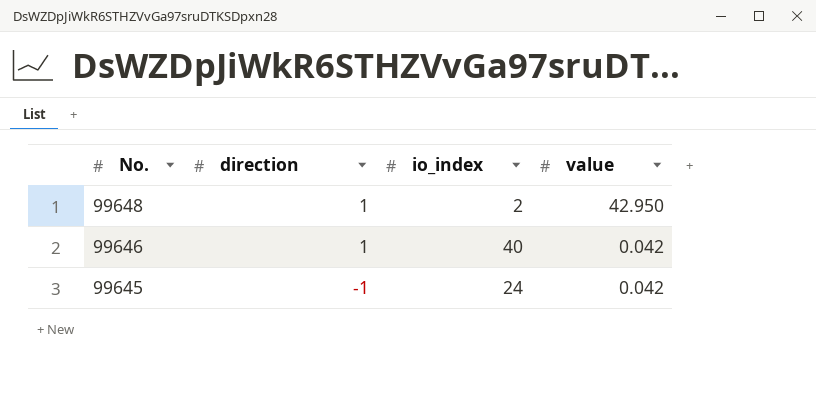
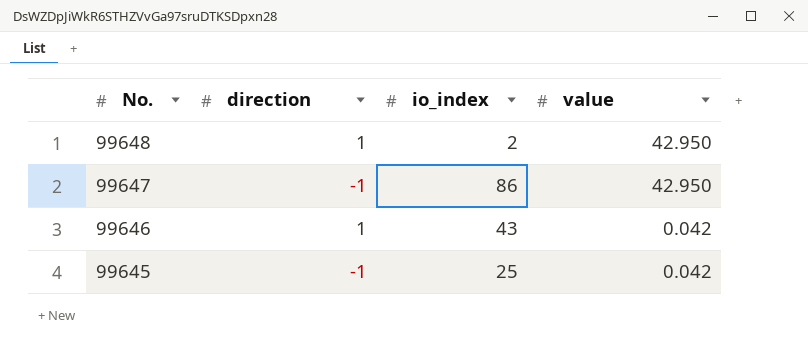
row 99647: none -> -1 | 86 | 42.950
99646 | io_index: 40 -> 43
99645 | io_index: 24 -> 25

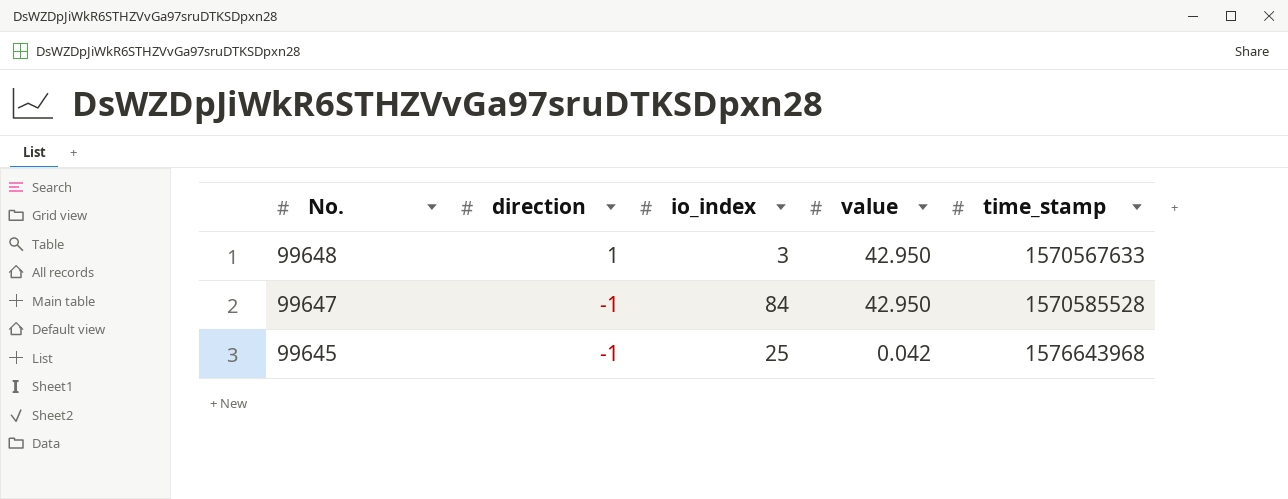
column time_stamp | position: none -> 5
row 99646: 1 | 43 | 0.042 -> none
99648 | io_index: 2 -> 3
99647 | io_index: 86 -> 84

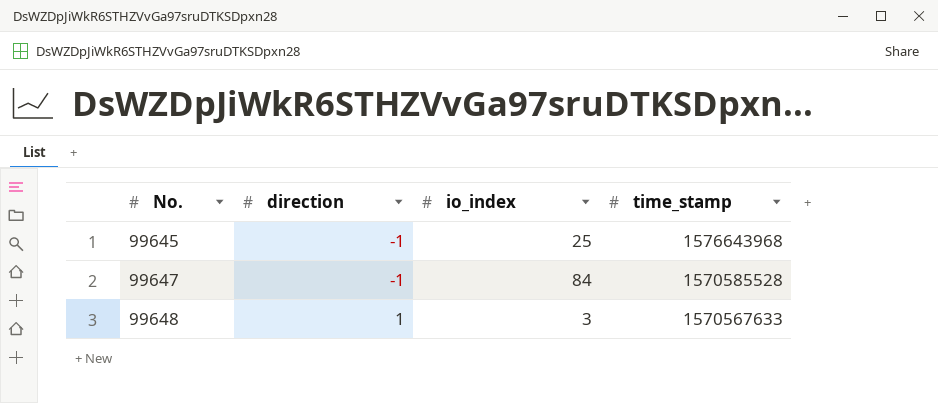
row order: No. descending -> No. ascending
column value | position: 4 -> none

